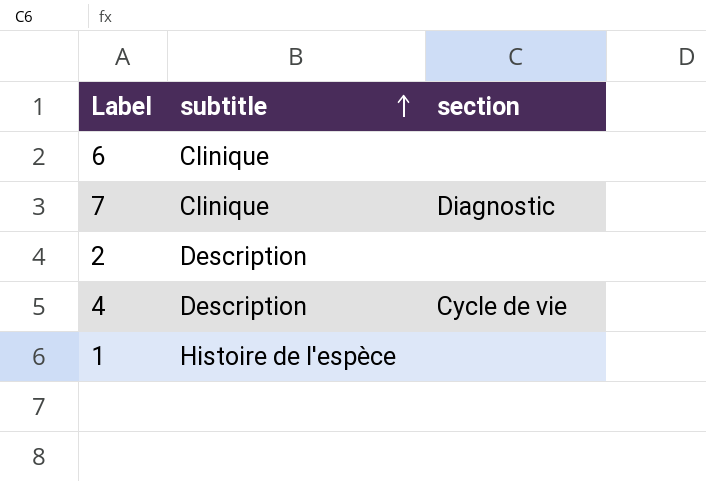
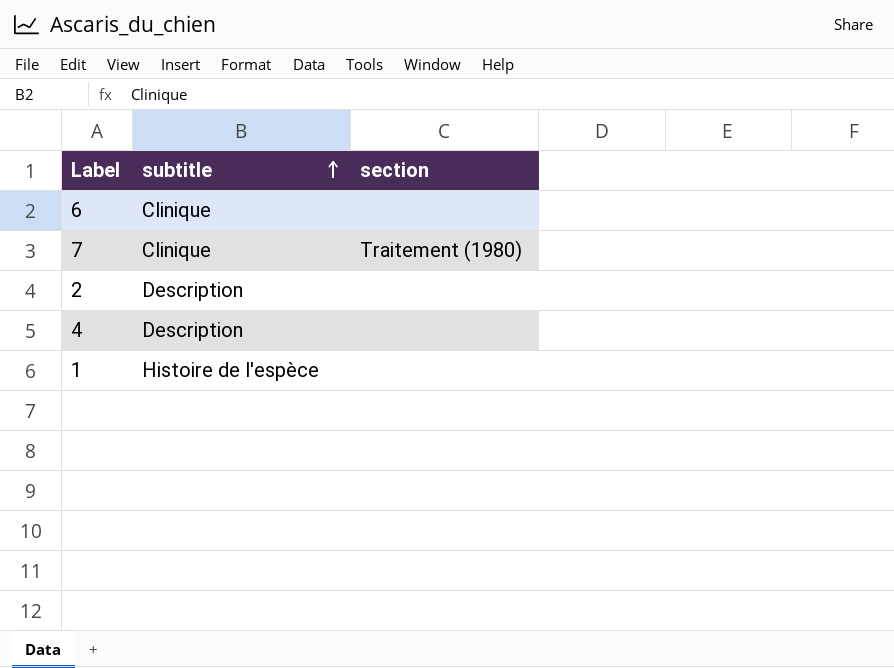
7 | section: Diagnostic -> Traitement (1980)
4 | section: Cycle de vie -> none

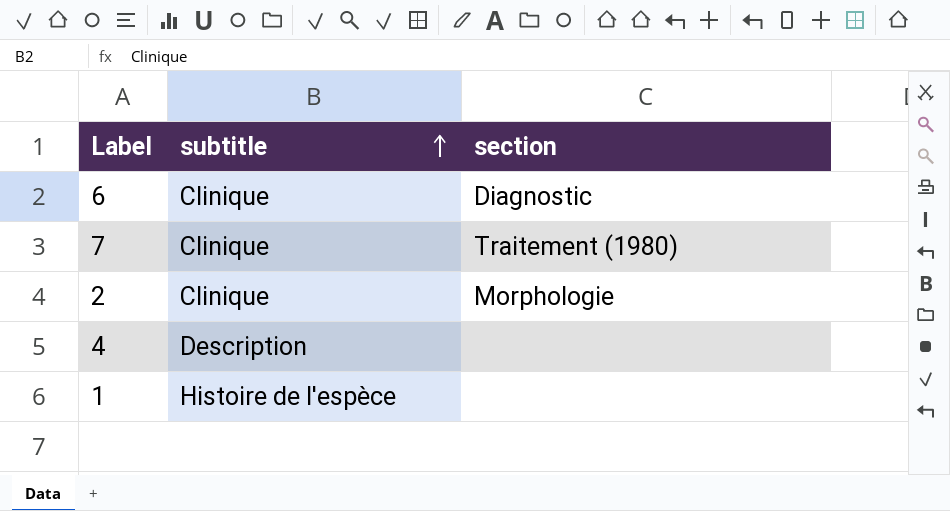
6 | section: none -> Diagnostic
2 | subtitle: Description -> Clinique
2 | section: none -> Morphologie

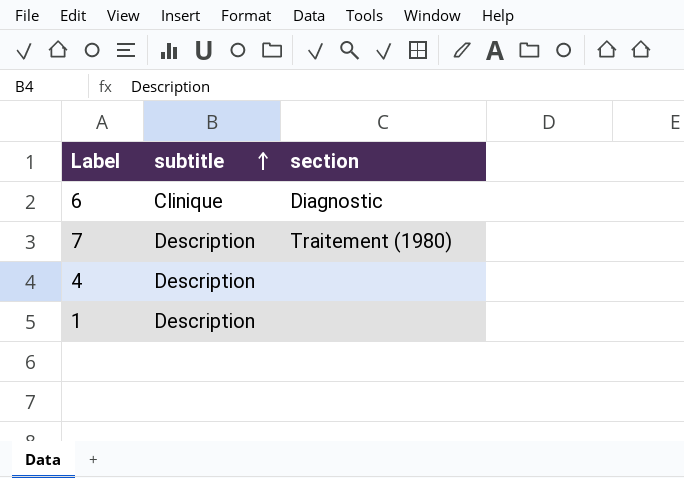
row 2: Clinique | Morphologie -> none
7 | subtitle: Clinique -> Description
1 | subtitle: Histoire de l'espèce -> Description

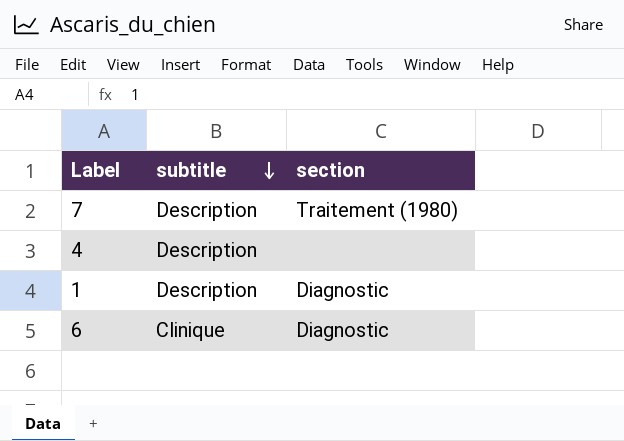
row order: subtitle ascending -> subtitle descending
1 | section: none -> Diagnostic

